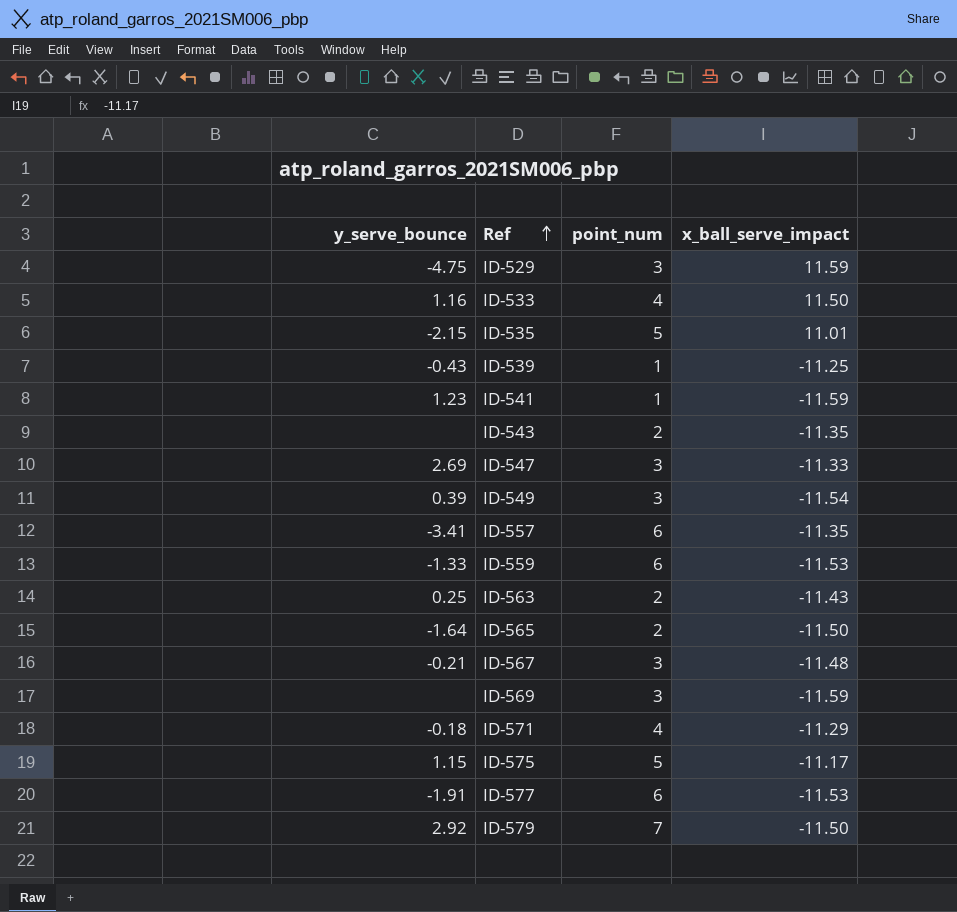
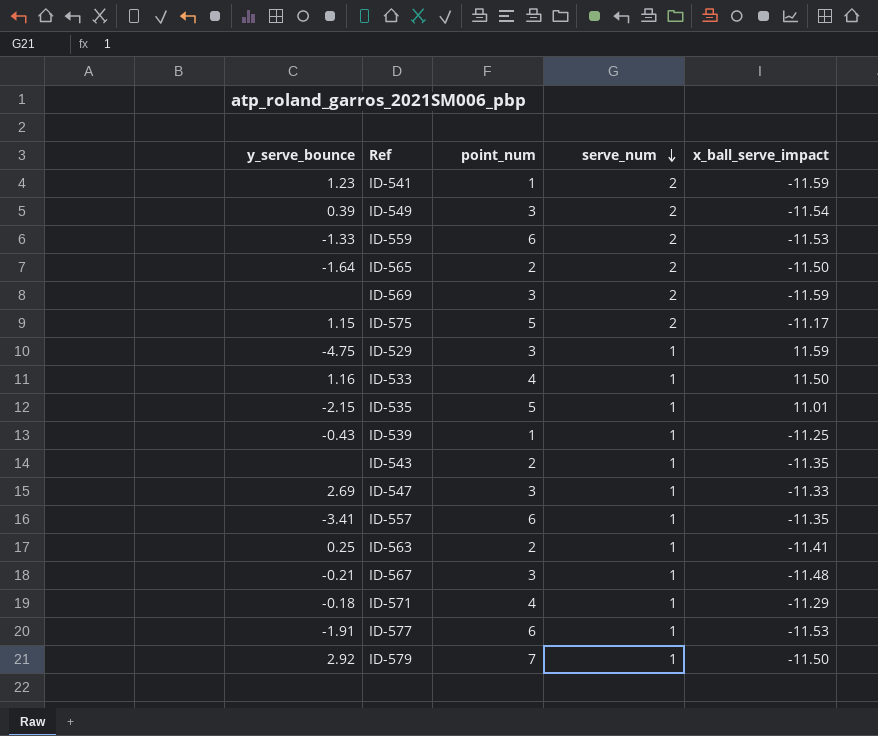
row order: Ref ascending -> serve_num descending
column serve_num | position: none -> 4
ID-563 | x_ball_serve_impact: -11.43 -> -11.41

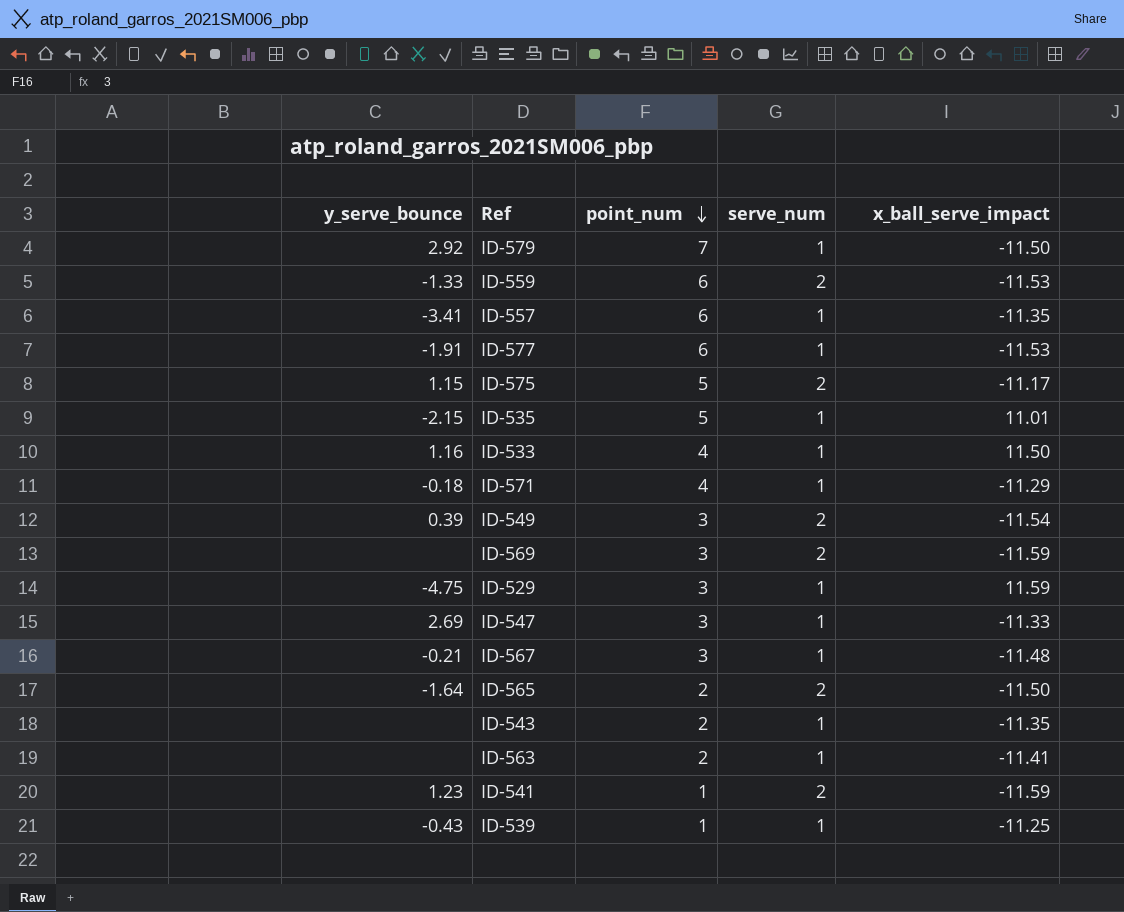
row order: serve_num descending -> point_num descending
ID-563 | y_serve_bounce: 0.25 -> none

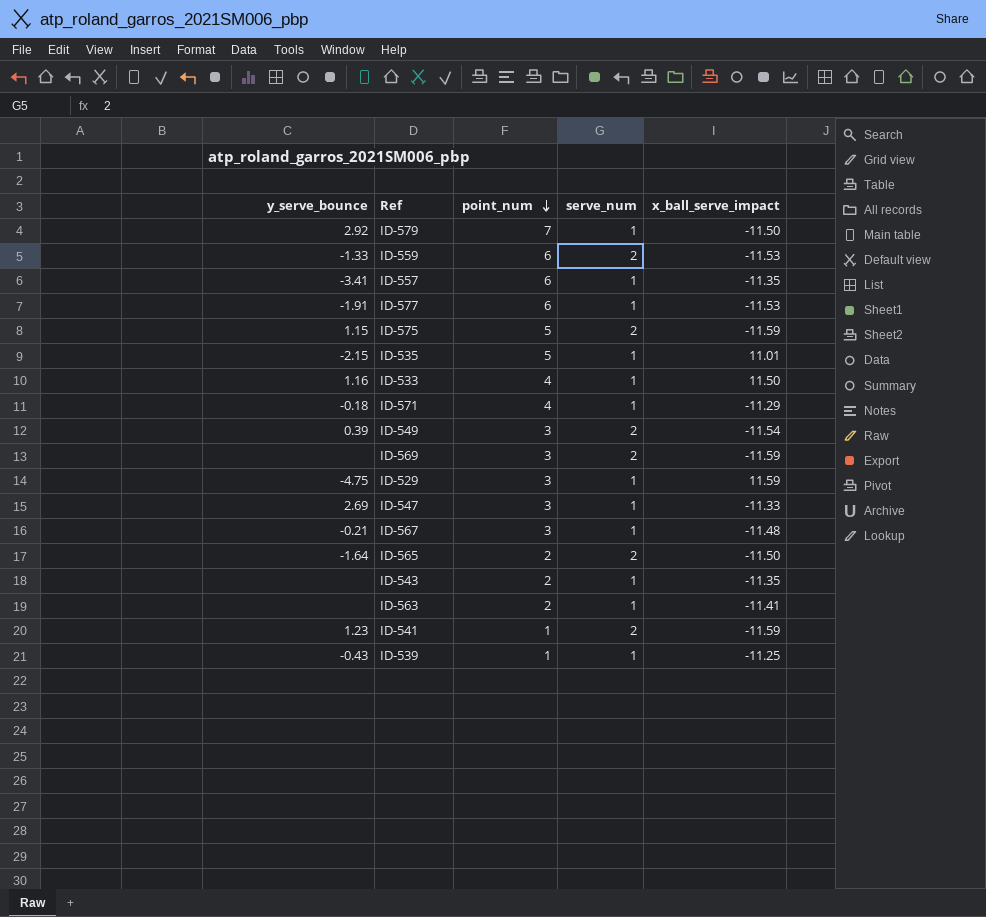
ID-575 | x_ball_serve_impact: -11.17 -> -11.59

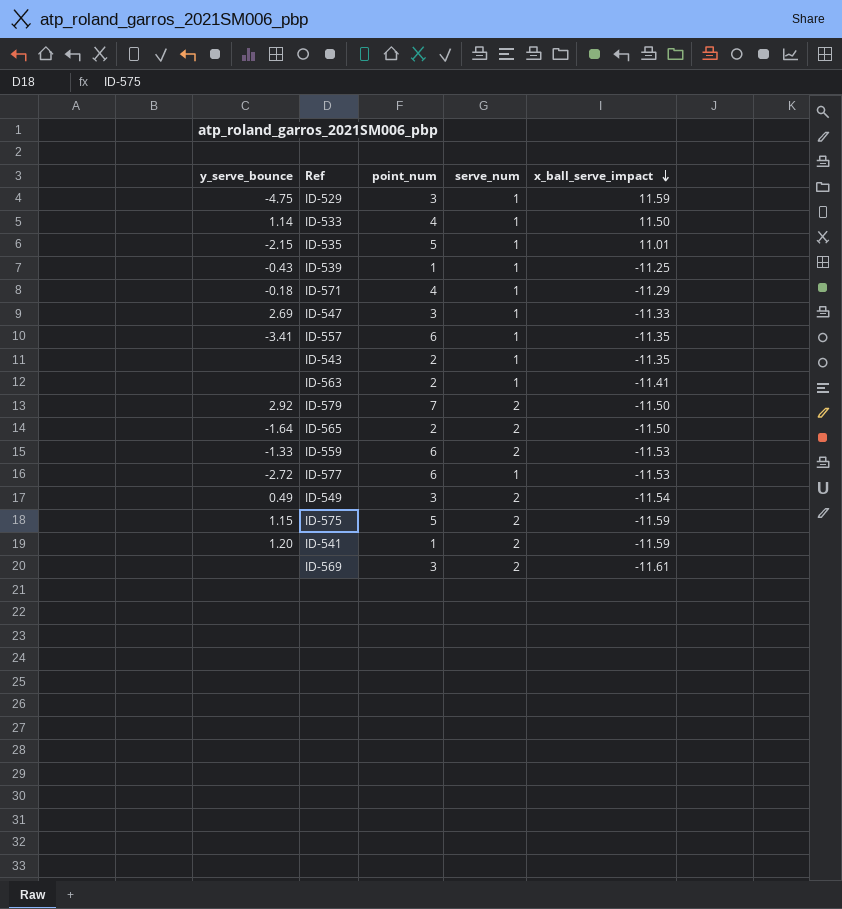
row order: point_num descending -> x_ball_serve_impact descending
row ID-567: -0.21 | 3 | 1 | -11.48 -> none
ID-533 | y_serve_bounce: 1.16 -> 1.14
ID-579 | serve_num: 1 -> 2
ID-577 | y_serve_bounce: -1.91 -> -2.72
ID-549 | y_serve_bounce: 0.39 -> 0.49
ID-541 | y_serve_bounce: 1.23 -> 1.20
ID-569 | x_ball_serve_impact: -11.59 -> -11.61

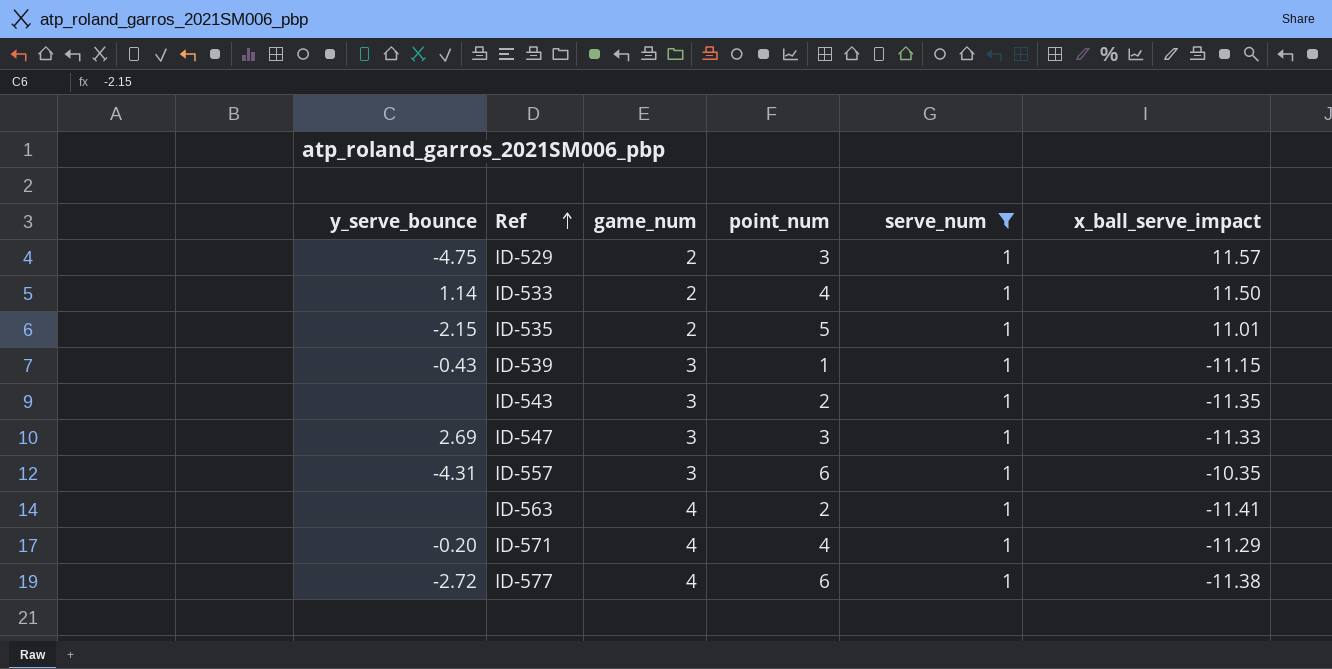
filter: none -> serve_num = 1
row order: x_ball_serve_impact descending -> Ref ascending
column game_num | position: none -> 3
ID-529 | x_ball_serve_impact: 11.59 -> 11.57
ID-539 | x_ball_serve_impact: -11.25 -> -11.15
ID-557 | y_serve_bounce: -3.41 -> -4.31
ID-557 | x_ball_serve_impact: -11.35 -> -10.35
ID-571 | y_serve_bounce: -0.18 -> -0.20
ID-577 | x_ball_serve_impact: -11.53 -> -11.38

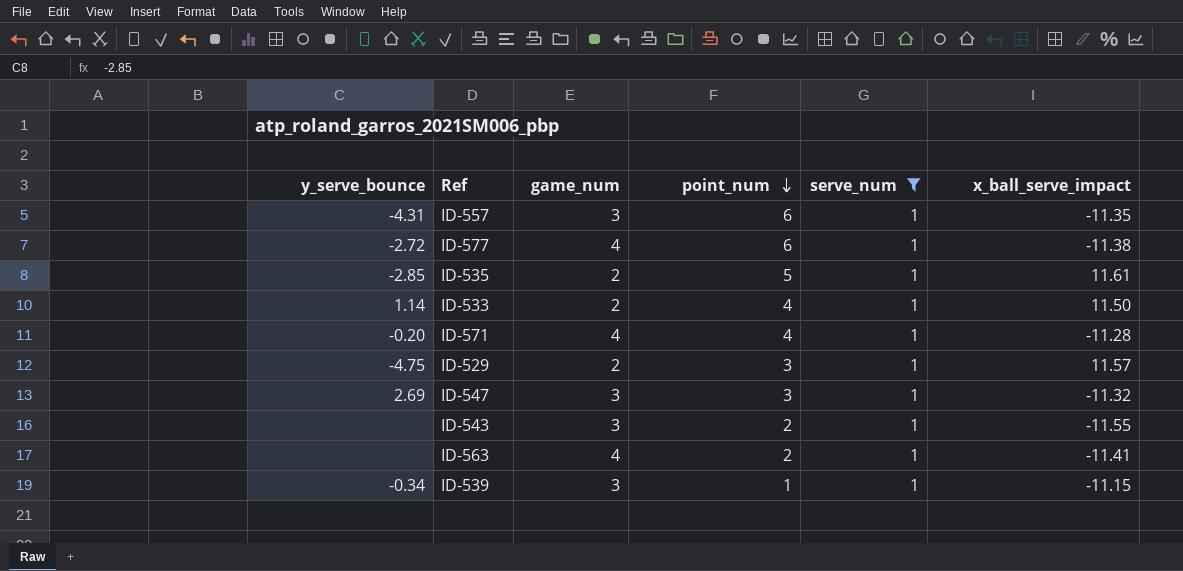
row order: Ref ascending -> point_num descending
ID-557 | x_ball_serve_impact: -10.35 -> -11.35
ID-535 | y_serve_bounce: -2.15 -> -2.85
ID-535 | x_ball_serve_impact: 11.01 -> 11.61
ID-571 | x_ball_serve_impact: -11.29 -> -11.28
ID-547 | x_ball_serve_impact: -11.33 -> -11.32
ID-543 | x_ball_serve_impact: -11.35 -> -11.55
ID-539 | y_serve_bounce: -0.43 -> -0.34

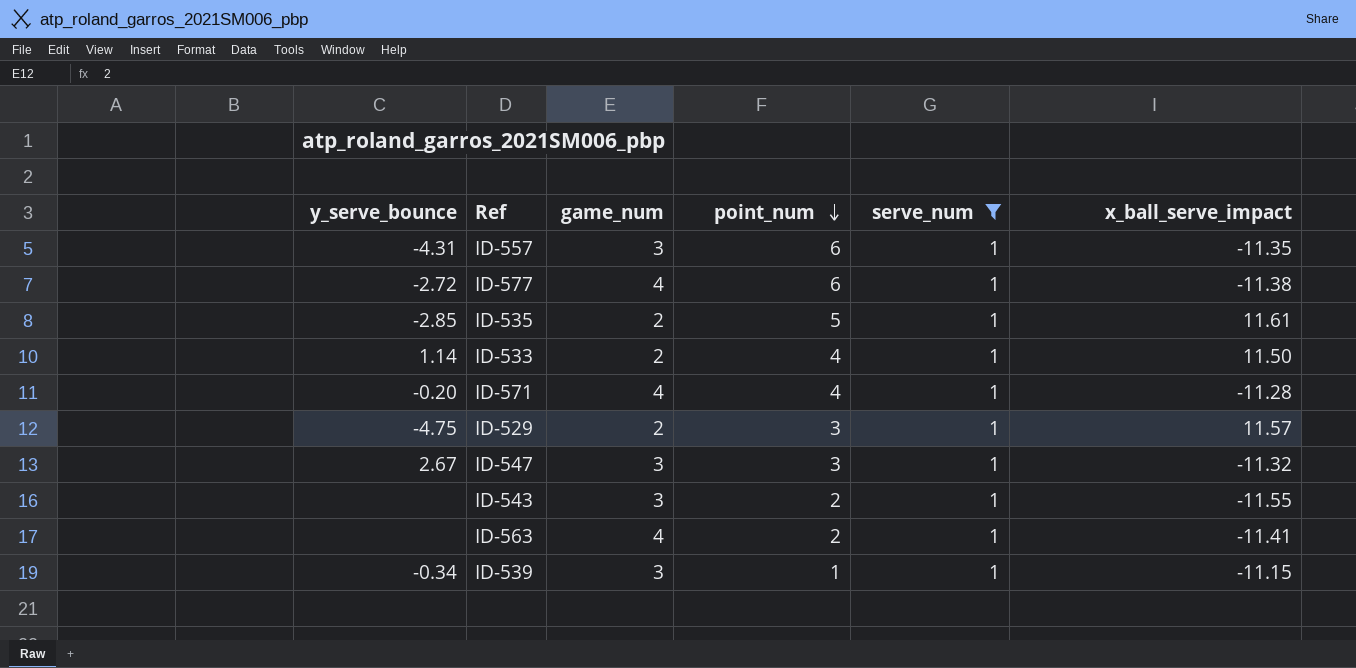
ID-547 | y_serve_bounce: 2.69 -> 2.67

